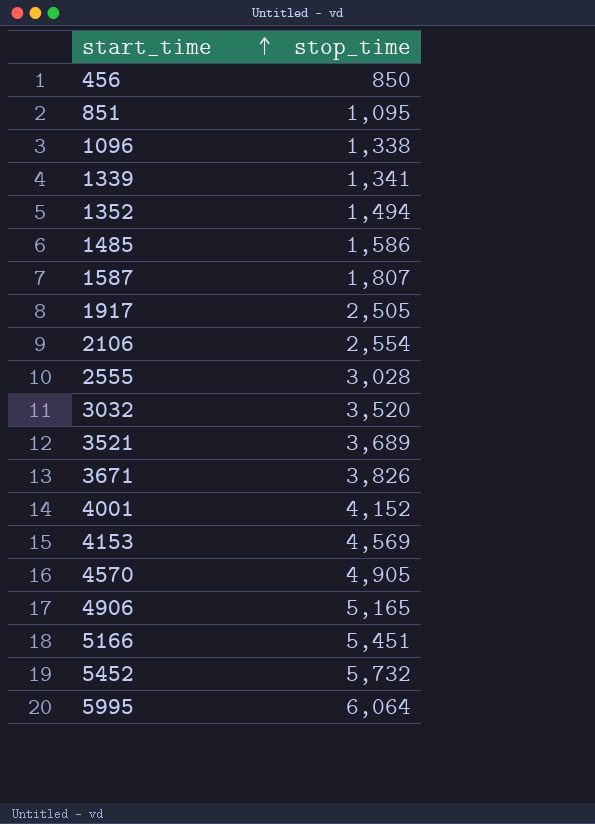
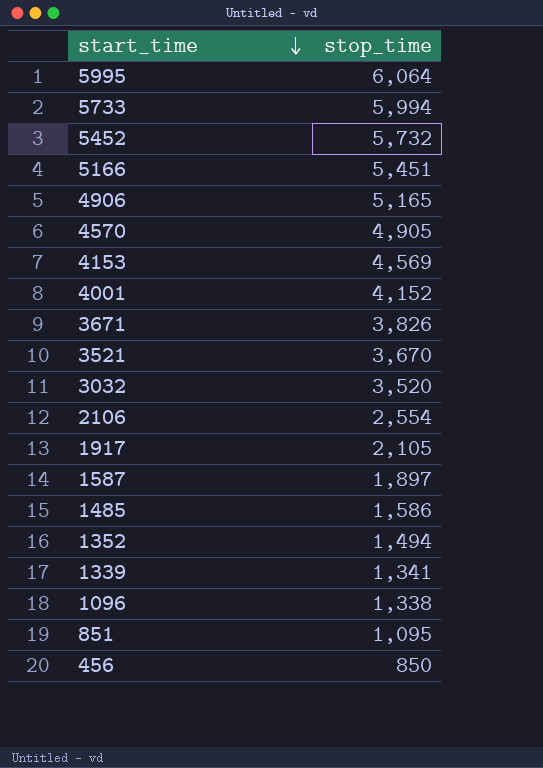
row order: start_time ascending -> start_time descending
row 2555: 3,028 -> none
row 5733: none -> 5,994
3521 | stop_time: 3,689 -> 3,670
1917 | stop_time: 2,505 -> 2,105
1587 | stop_time: 1,807 -> 1,897

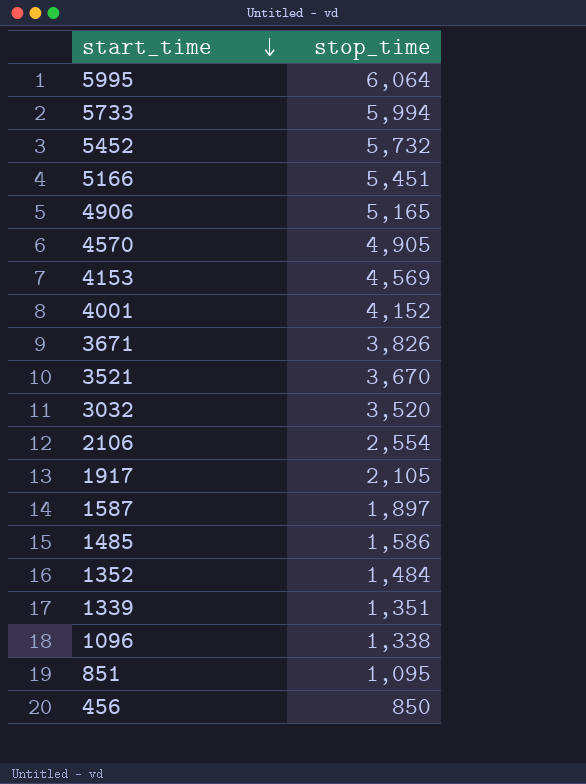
1352 | stop_time: 1,494 -> 1,484
1339 | stop_time: 1,341 -> 1,351

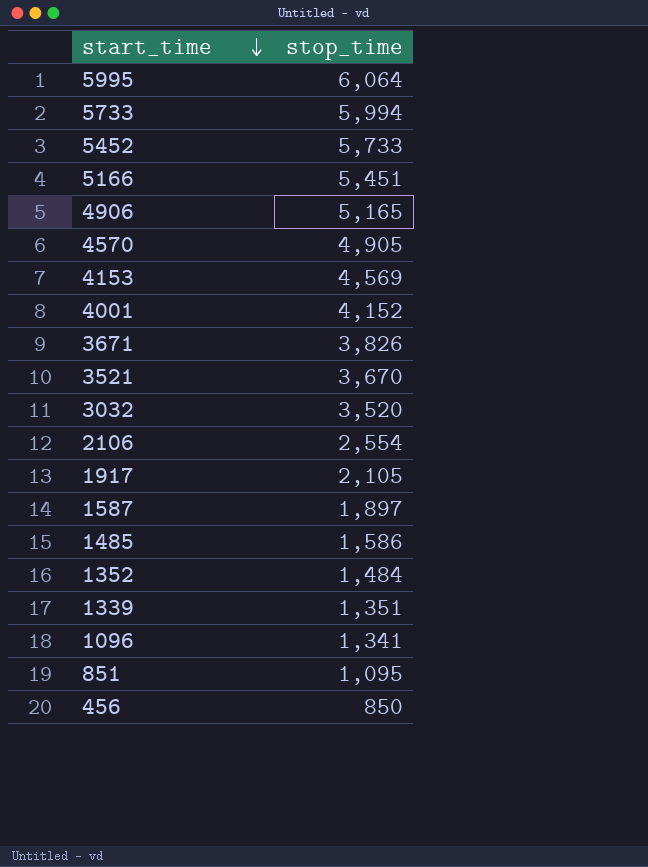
5452 | stop_time: 5,732 -> 5,733
1096 | stop_time: 1,338 -> 1,341

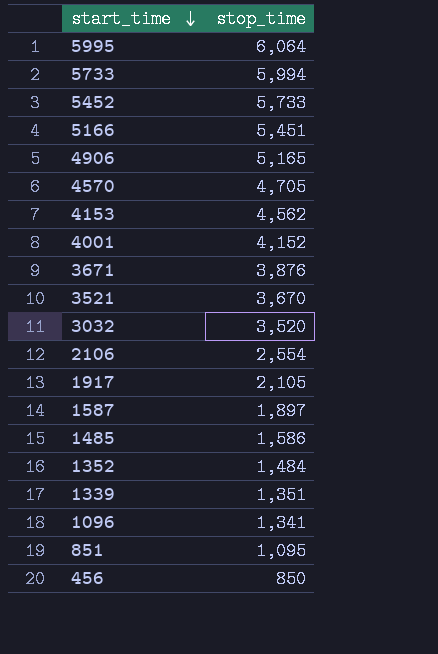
4570 | stop_time: 4,905 -> 4,705
4153 | stop_time: 4,569 -> 4,562
3671 | stop_time: 3,826 -> 3,876

